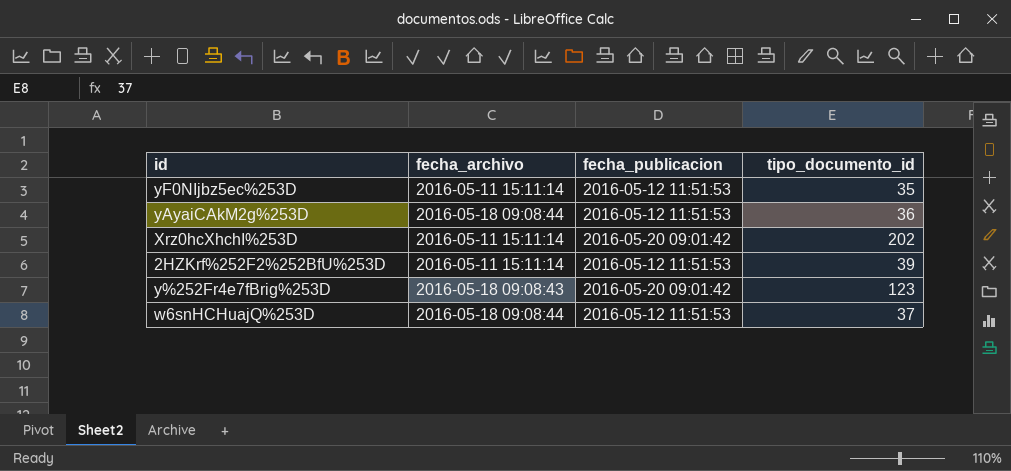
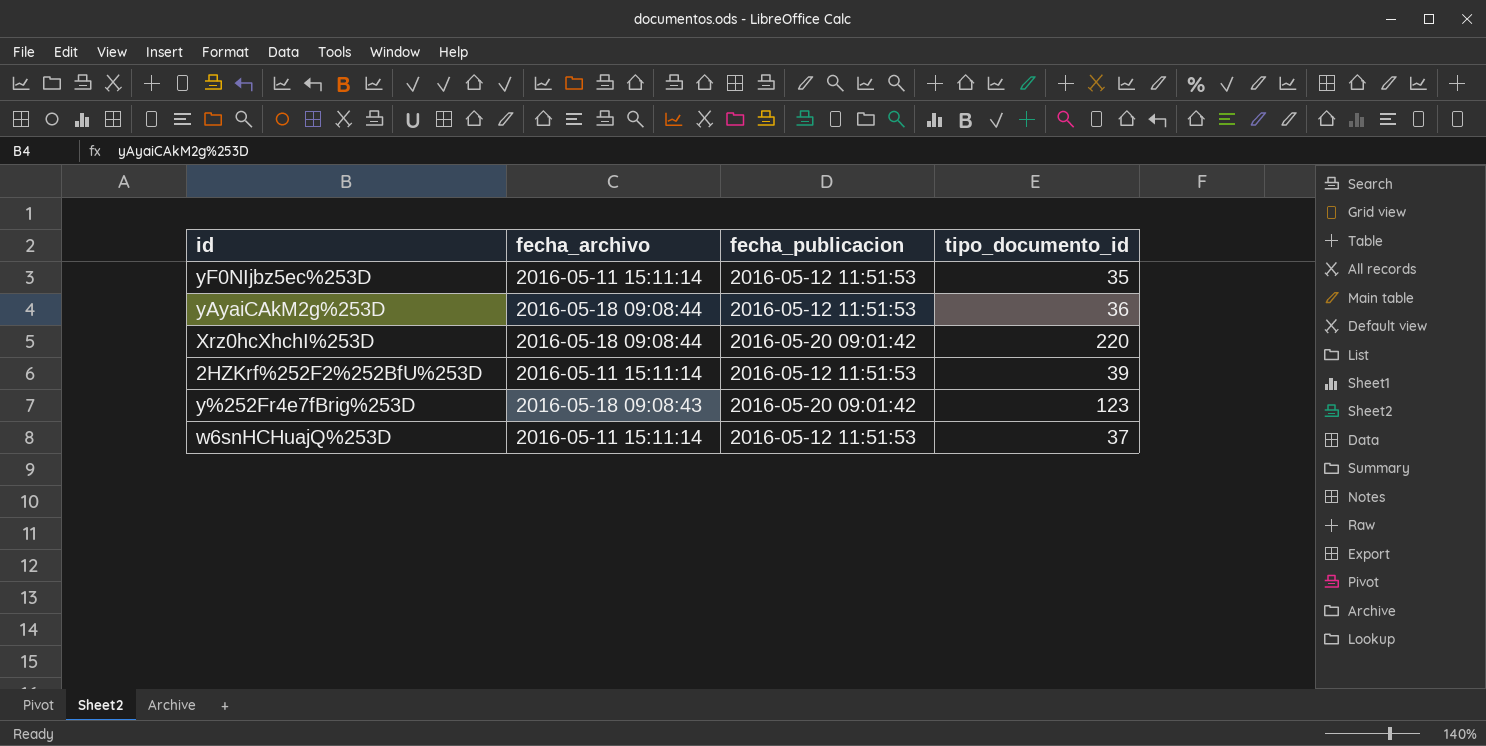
Xrz0hcXhchI%253D | fecha_archivo: 2016-05-11 15:11:14 -> 2016-05-18 09:08:44
Xrz0hcXhchI%253D | tipo_documento_id: 202 -> 220
w6snHCHuajQ%253D | fecha_archivo: 2016-05-18 09:08:44 -> 2016-05-11 15:11:14

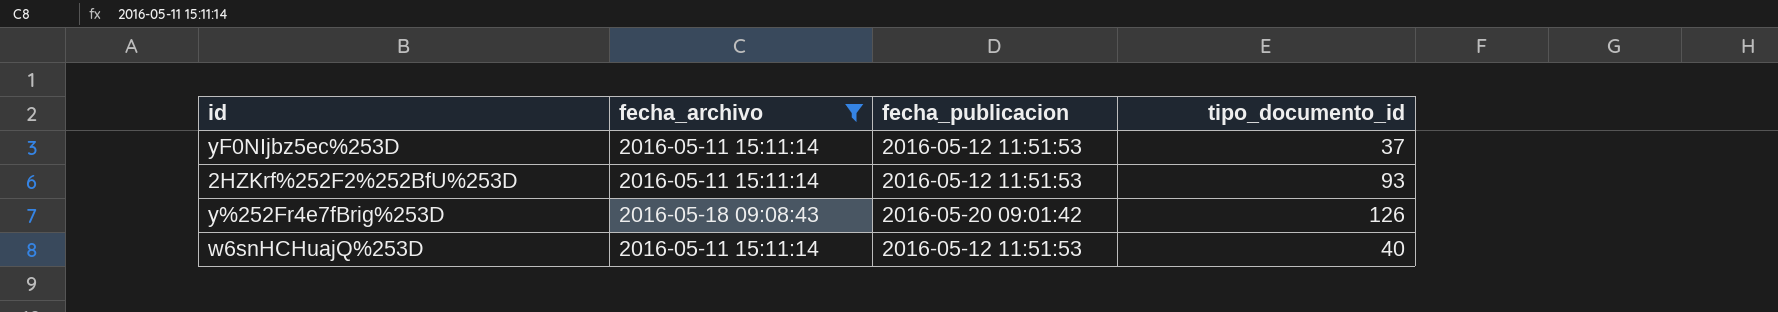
filter: none -> fecha_archivo != 2016-05-18 09:08:44
yF0NIjbz5ec%253D | tipo_documento_id: 35 -> 37
2HZKrf%252F2%252BfU%253D | tipo_documento_id: 39 -> 93
y%252Fr4e7fBrig%253D | tipo_documento_id: 123 -> 126
w6snHCHuajQ%253D | tipo_documento_id: 37 -> 40

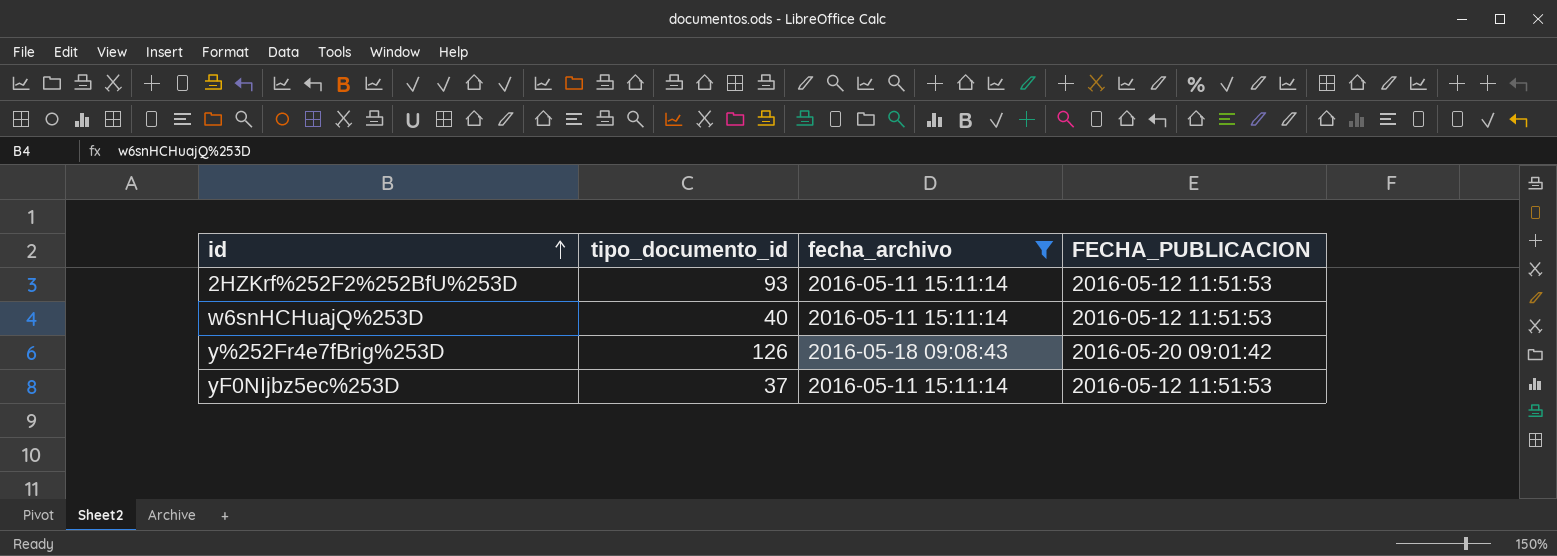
row order: none -> id ascending
column tipo_documento_id | position: 4 -> 2
column name: fecha_publicacion -> FECHA_PUBLICACION

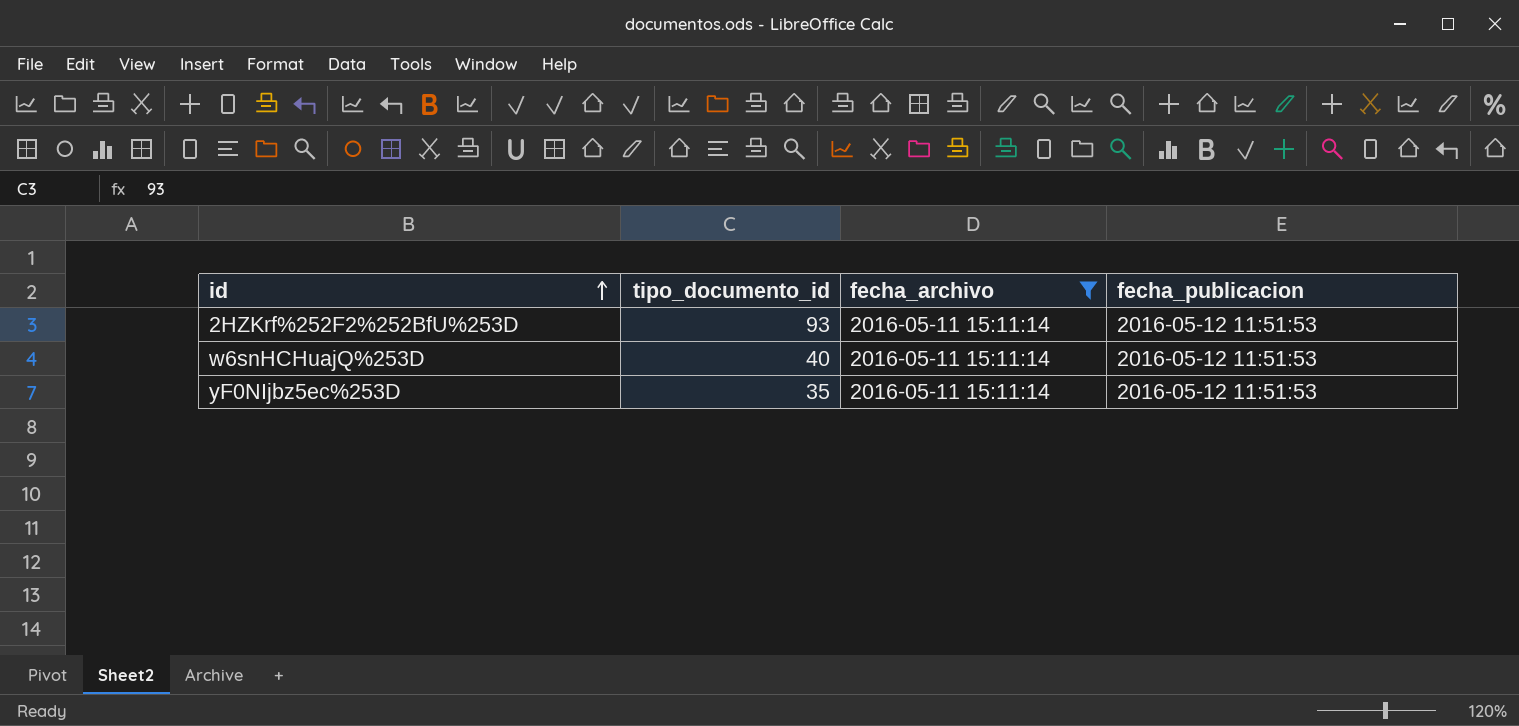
column name: FECHA_PUBLICACION -> fecha_publicacion
row y%252Fr4e7fBrig%253D: 126 | 2016-05-18 09:08:43 | 2016-05-20 09:01:42 -> none
yF0NIjbz5ec%253D | tipo_documento_id: 37 -> 35

